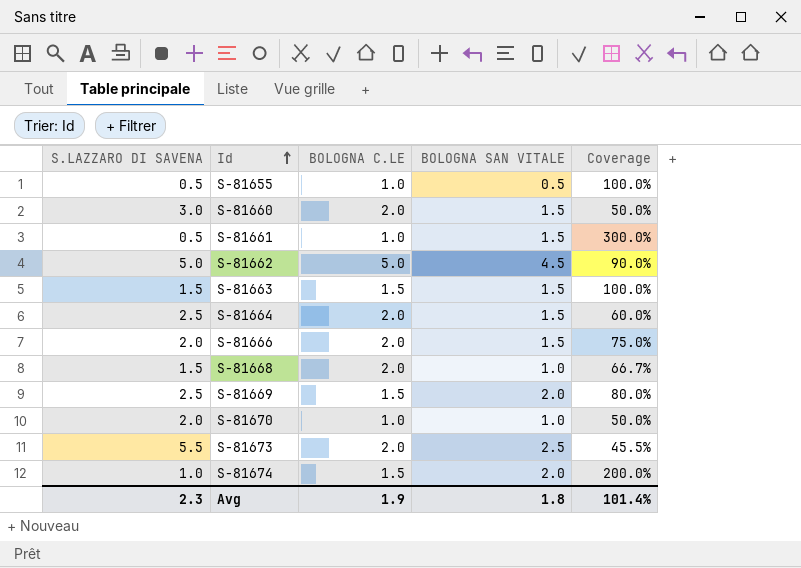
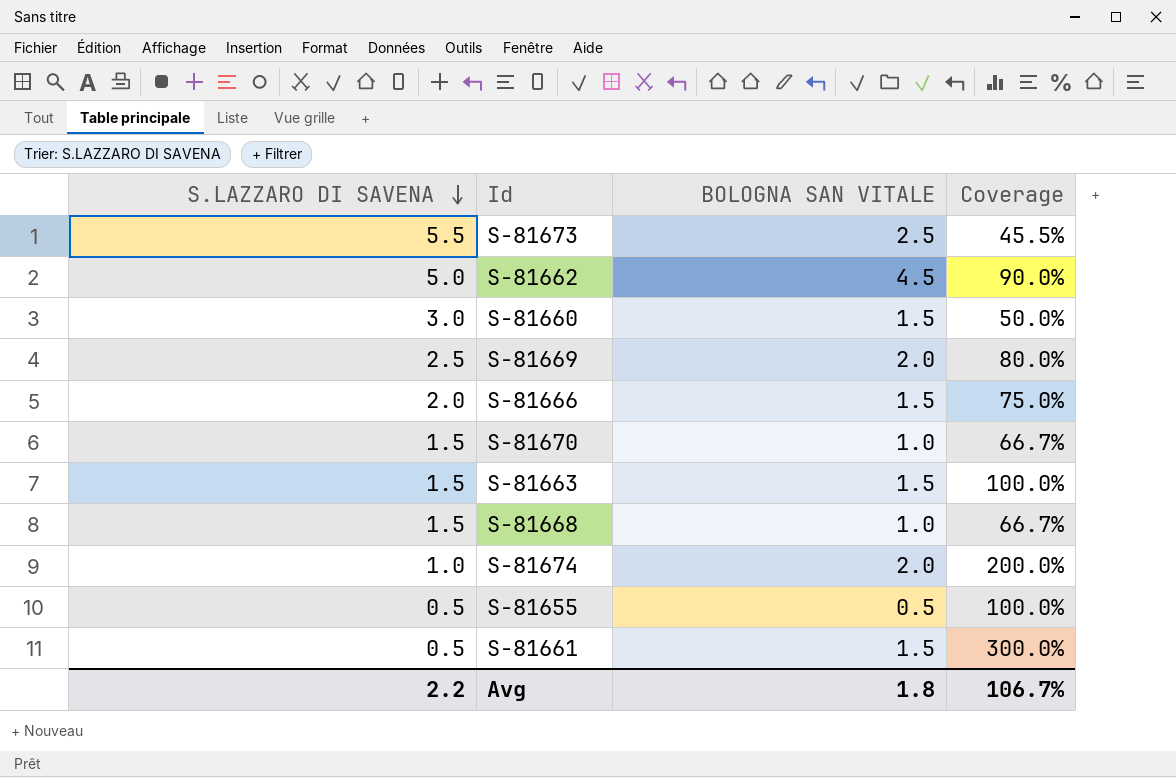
row order: Id ascending -> S.LAZZARO DI SAVENA descending
column BOLOGNA C.LE | position: 3 -> none
row S-81664: 2.5 | 2.0 | 1.5 | 60.0% -> none
S-81670 | S.LAZZARO DI SAVENA: 2.0 -> 1.5
S-81670 | Coverage: 50.0% -> 66.7%
Avg | S.LAZZARO DI SAVENA: 2.3 -> 2.2
Avg | Coverage: 101.4% -> 106.7%

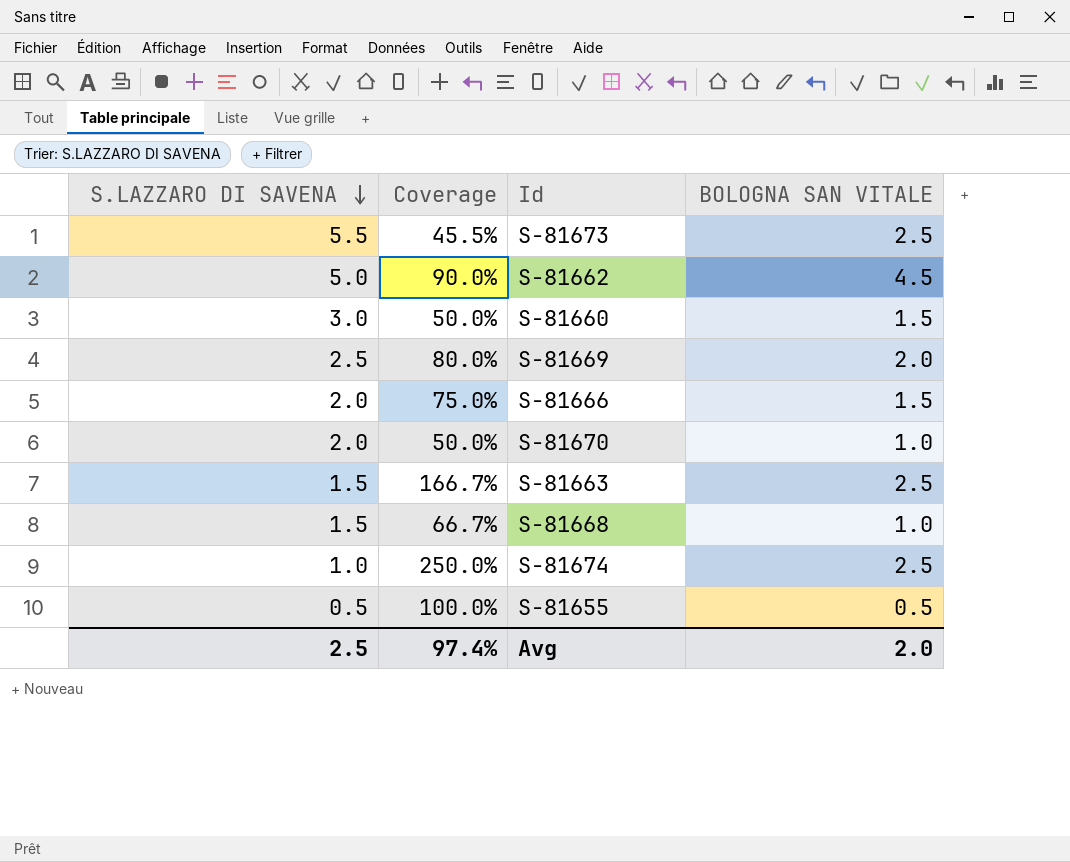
column Coverage | position: 4 -> 2
row S-81661: 0.5 | 1.5 | 300.0% -> none
S-81670 | S.LAZZARO DI SAVENA: 1.5 -> 2.0
S-81670 | Coverage: 66.7% -> 50.0%
S-81663 | Coverage: 100.0% -> 166.7%
S-81663 | BOLOGNA SAN VITALE: 1.5 -> 2.5
S-81674 | Coverage: 200.0% -> 250.0%
S-81674 | BOLOGNA SAN VITALE: 2.0 -> 2.5
Avg | S.LAZZARO DI SAVENA: 2.2 -> 2.5
Avg | Coverage: 106.7% -> 97.4%
Avg | BOLOGNA SAN VITALE: 1.8 -> 2.0

